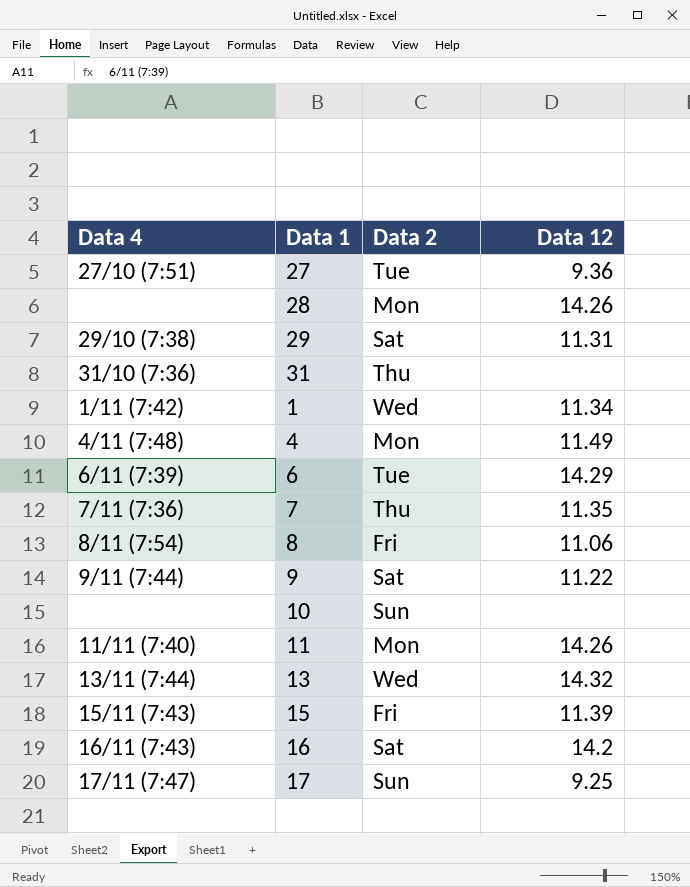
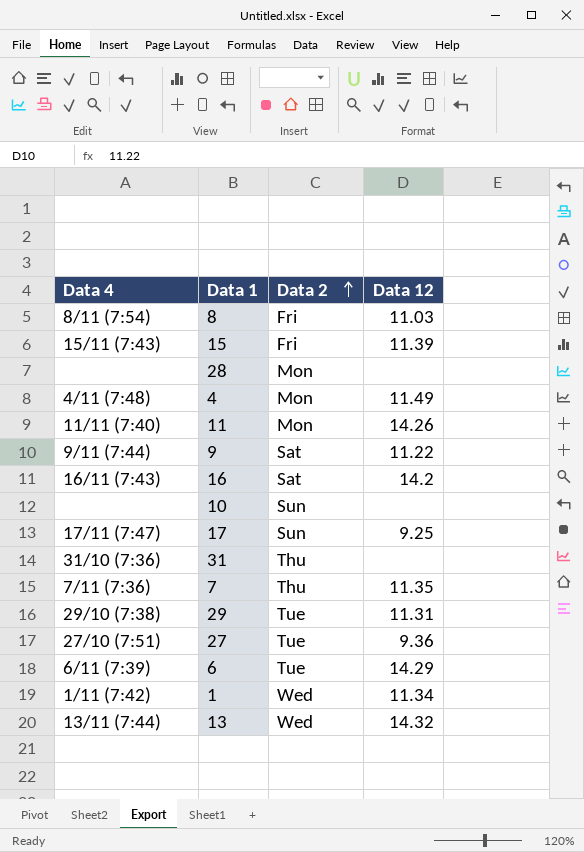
row order: none -> Data 2 ascending
8 | Data 12: 11.06 -> 11.03
28 | Data 12: 14.26 -> none
29 | Data 2: Sat -> Tue

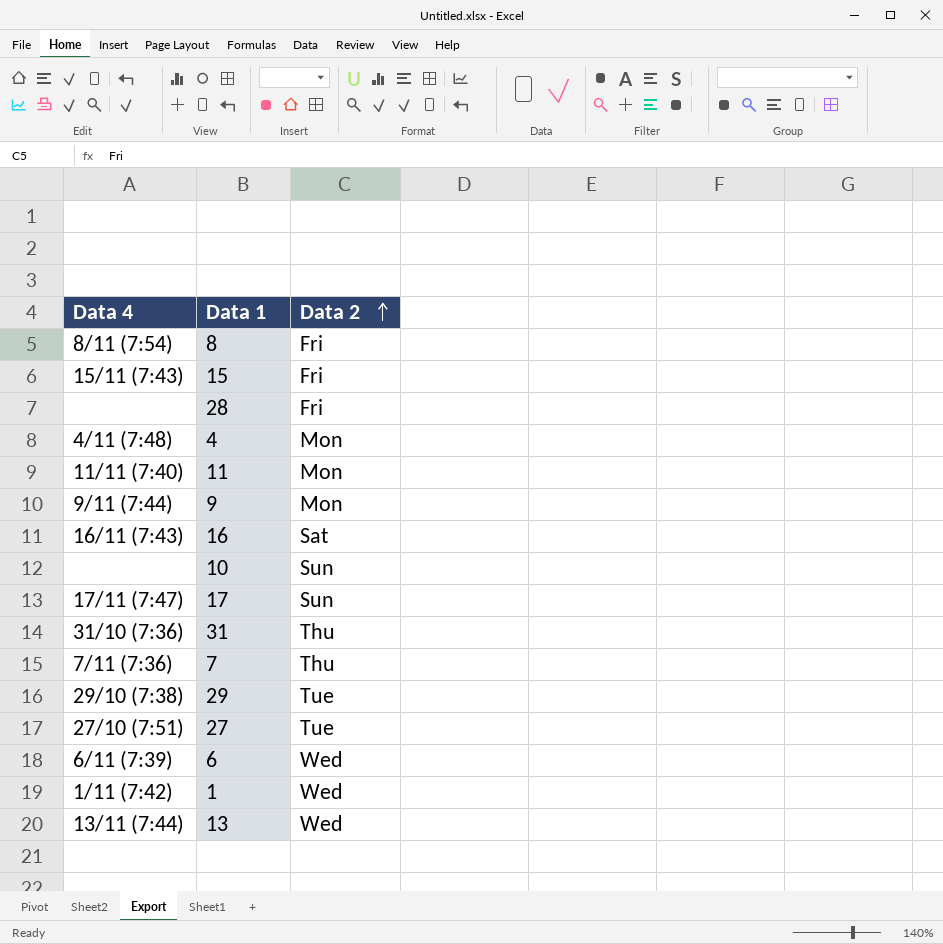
column Data 12 | position: 4 -> none
28 | Data 2: Mon -> Fri
9 | Data 2: Sat -> Mon
6 | Data 2: Tue -> Wed

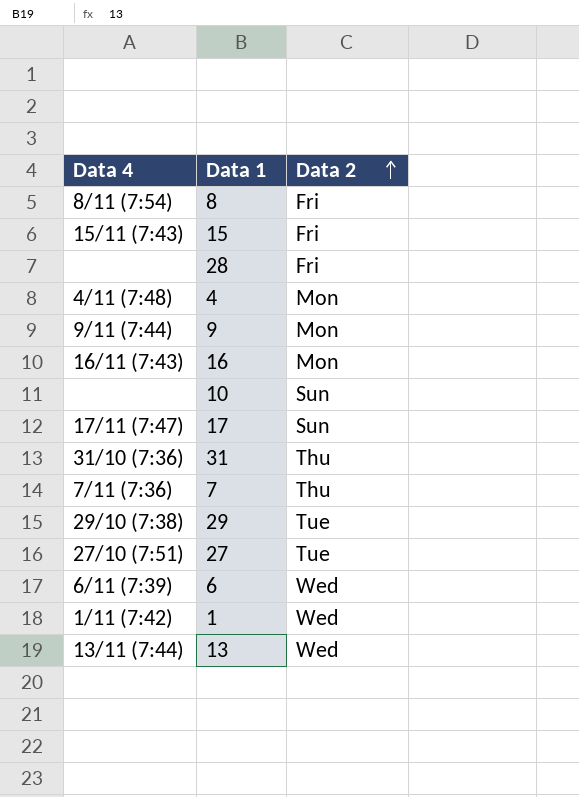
row 11: 11/11 (7:40) | Mon -> none
16 | Data 2: Sat -> Mon

